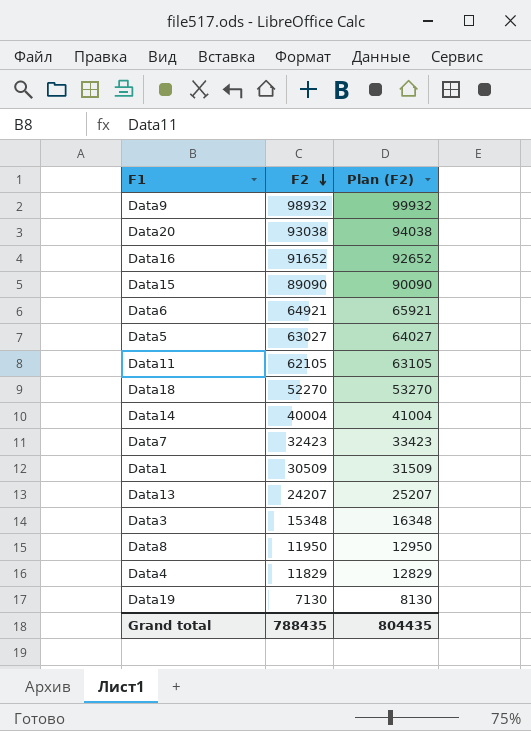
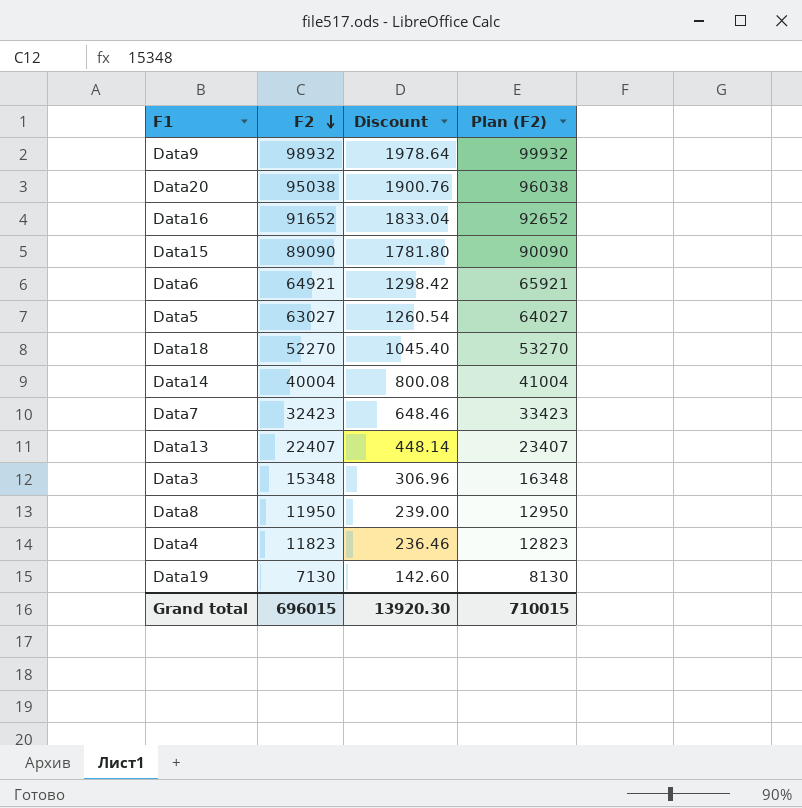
column Discount | formula: none -> [F2] * 0.02
row Data11: 62105 | 63105 -> none
row Data1: 30509 | 31509 -> none
Data20 | F2: 93038 -> 95038
Data20 | Plan (F2): 94038 -> 96038
Data13 | F2: 24207 -> 22407
Data13 | Plan (F2): 25207 -> 23407
Data4 | F2: 11829 -> 11823
Data4 | Plan (F2): 12829 -> 12823
Grand total | F2: 788435 -> 696015
Grand total | Plan (F2): 804435 -> 710015

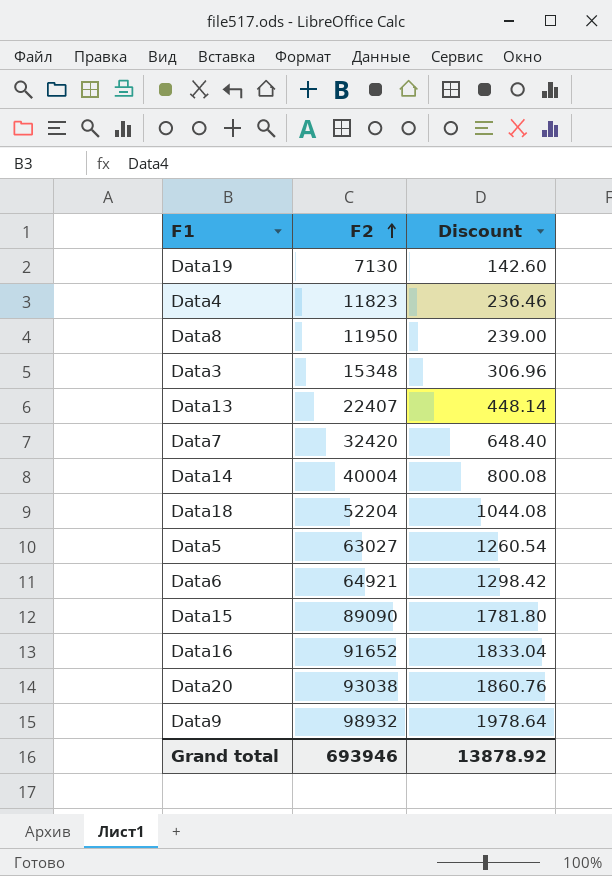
row order: F2 descending -> F2 ascending
column Plan (F2) | formula: [F2] + 1000 -> none
Data7 | F2: 32423 -> 32420
Data7 | Discount: 648.46 -> 648.40
Data18 | F2: 52270 -> 52204
Data18 | Discount: 1045.40 -> 1044.08
Data20 | F2: 95038 -> 93038
Data20 | Discount: 1900.76 -> 1860.76
Grand total | F2: 696015 -> 693946
Grand total | Discount: 13920.30 -> 13878.92

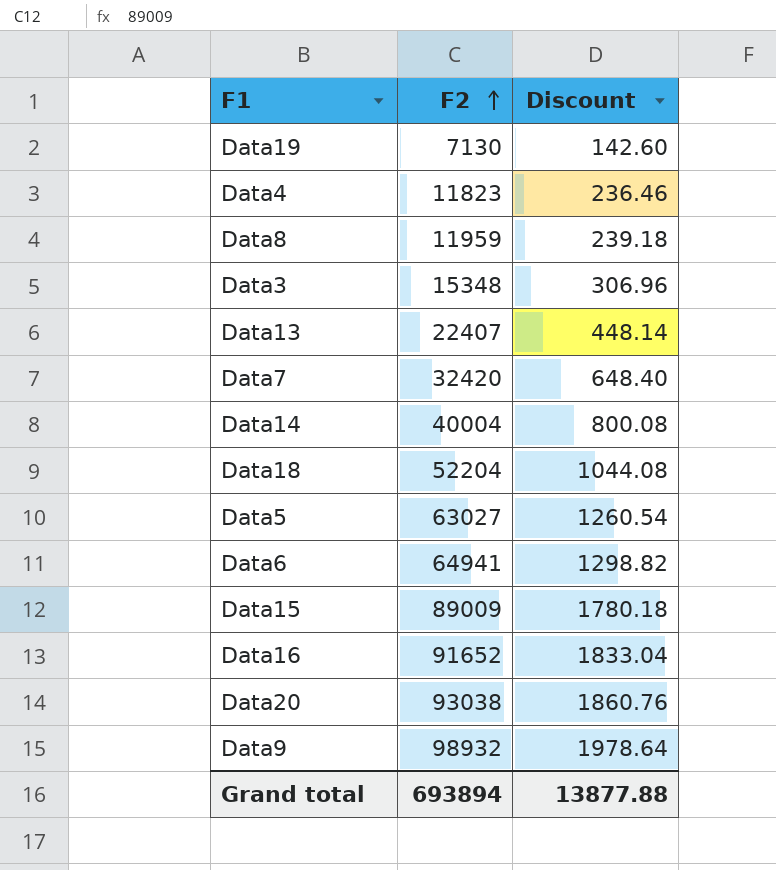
Data8 | F2: 11950 -> 11959
Data8 | Discount: 239.00 -> 239.18
Data6 | F2: 64921 -> 64941
Data6 | Discount: 1298.42 -> 1298.82
Data15 | F2: 89090 -> 89009
Data15 | Discount: 1781.80 -> 1780.18
Grand total | F2: 693946 -> 693894
Grand total | Discount: 13878.92 -> 13877.88

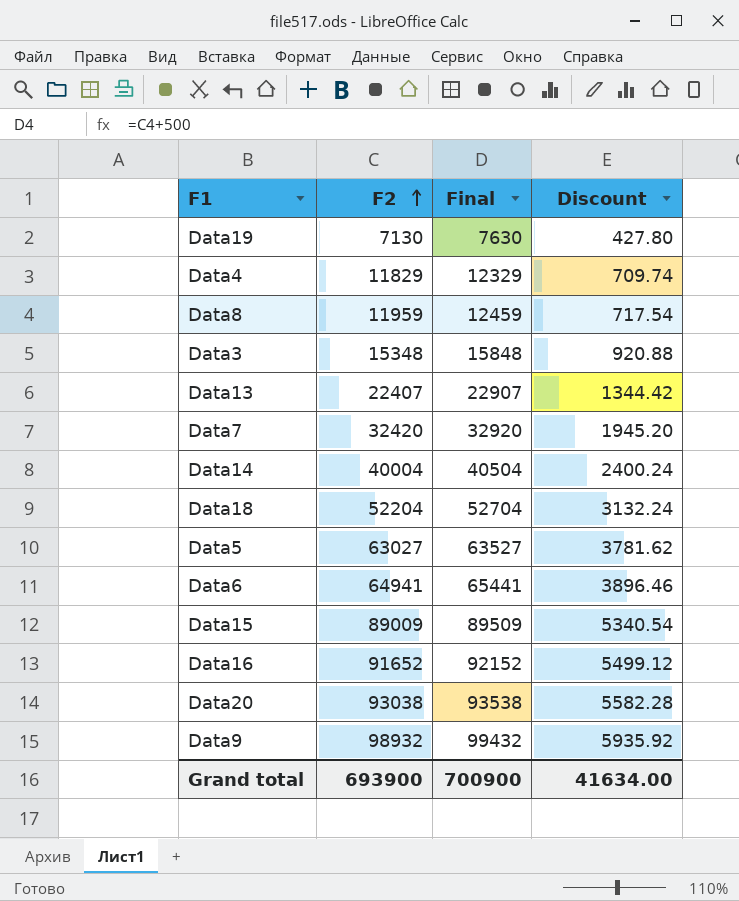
column Final | formula: none -> [F2] + 500
column Discount | formula: [F2] * 0.02 -> [F2] * 0.06
Data4 | F2: 11823 -> 11829
Grand total | F2: 693894 -> 693900
Grand total | Discount: 13877.88 -> 41634.00

